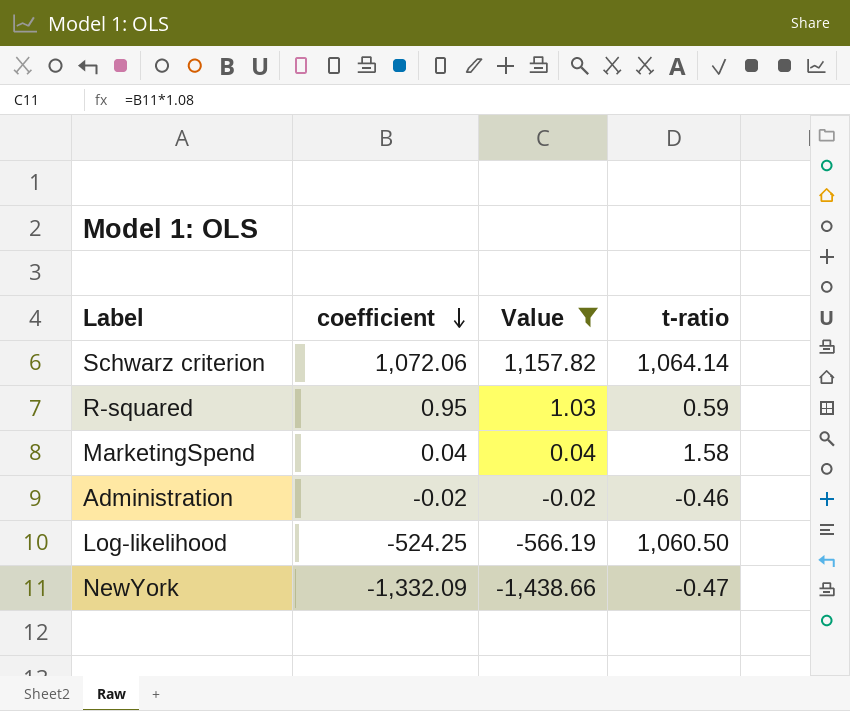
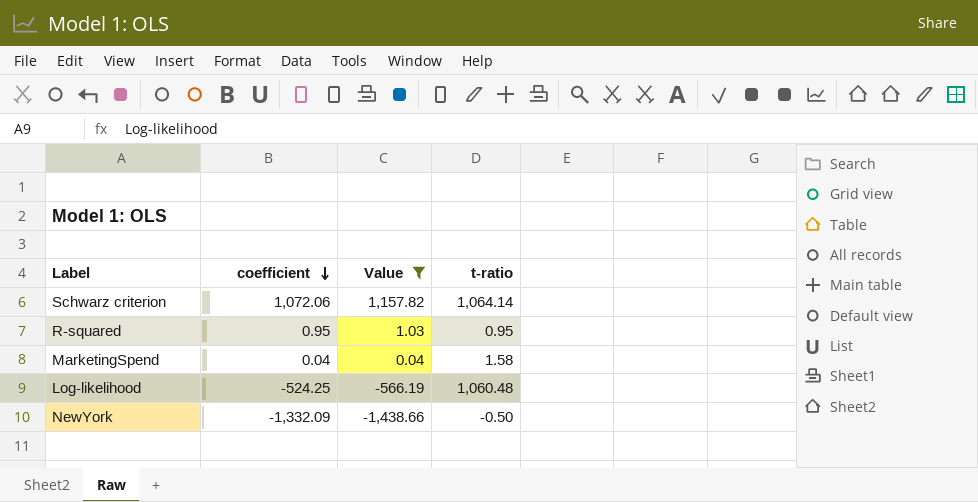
row Administration: -0.02 | -0.02 | -0.46 -> none
R-squared | t-ratio: 0.59 -> 0.95
Log-likelihood | t-ratio: 1,060.50 -> 1,060.48
NewYork | t-ratio: -0.47 -> -0.50

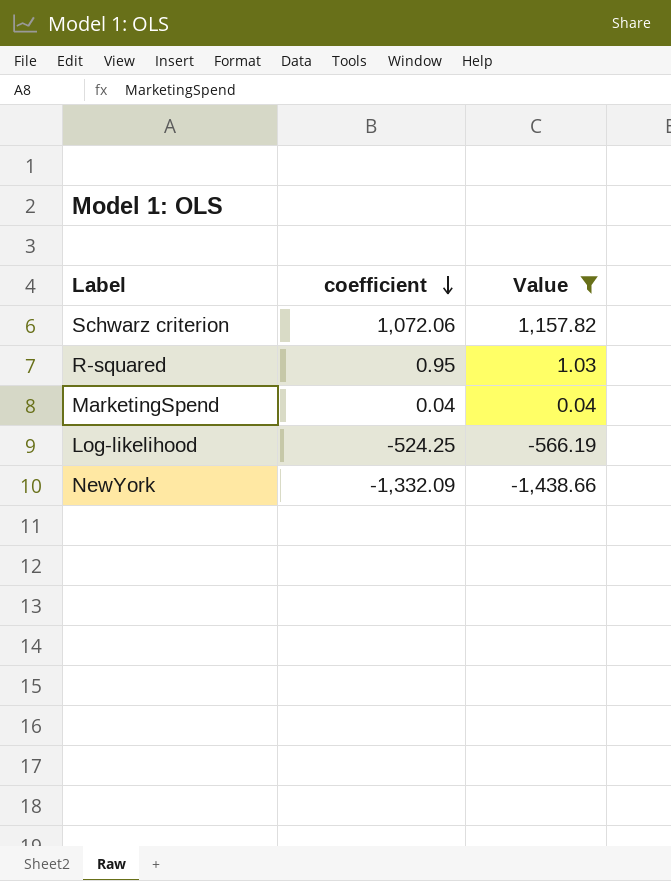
column t-ratio | position: 4 -> none

